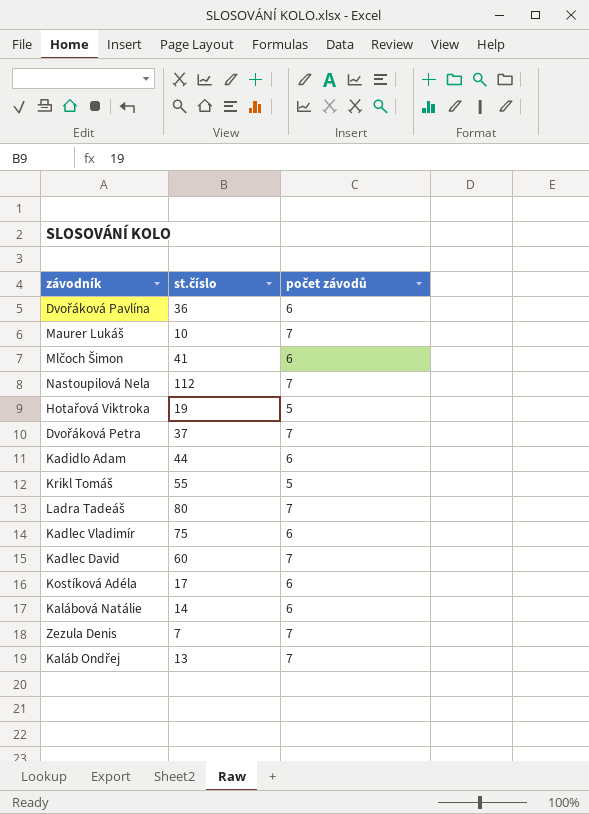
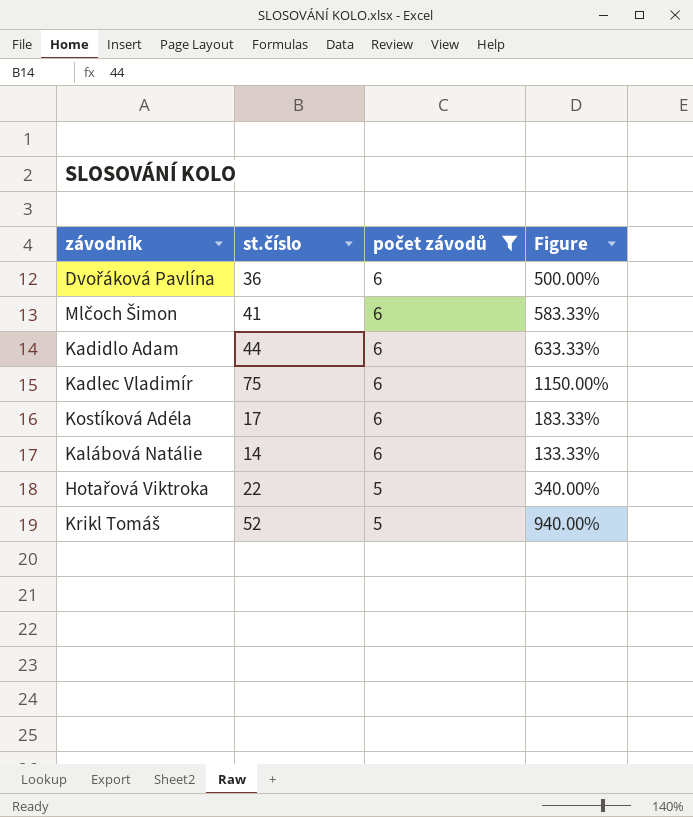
filter: none -> počet závodů != 7
row order: none -> počet závodů descending
column Figure | formula: none -> ([st.číslo] - [počet závodů]) / [počet závodů]
Hotařová Viktroka | st.číslo: 19 -> 22
Krikl Tomáš | st.číslo: 55 -> 52

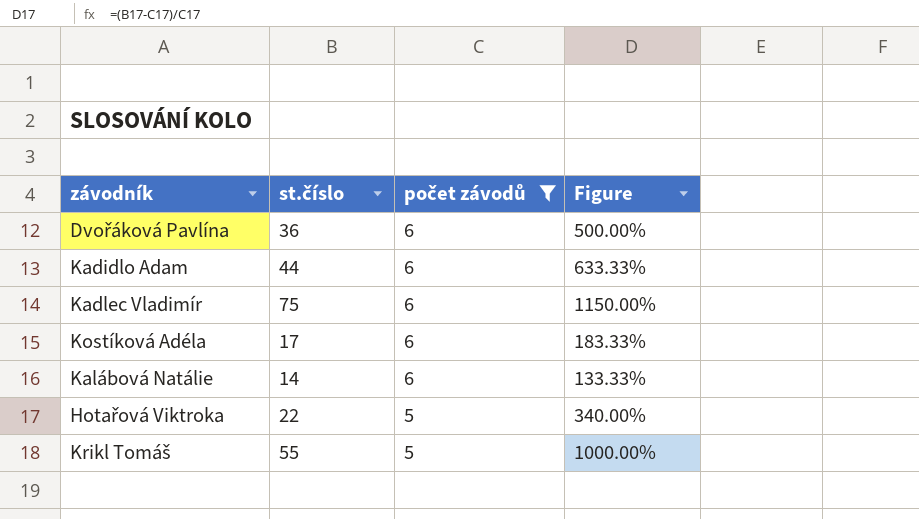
row Mlčoch Šimon: 41 | 6 | 583.33% -> none
Krikl Tomáš | st.číslo: 52 -> 55
Krikl Tomáš | Figure: 940.00% -> 1000.00%

